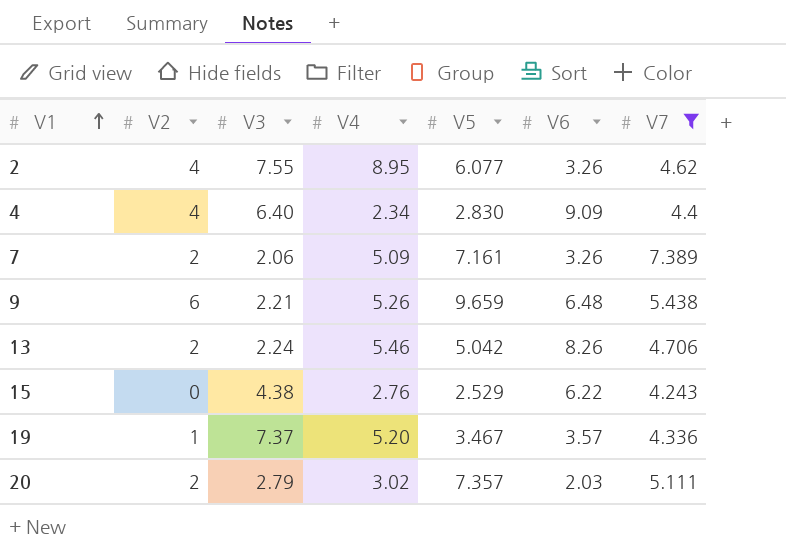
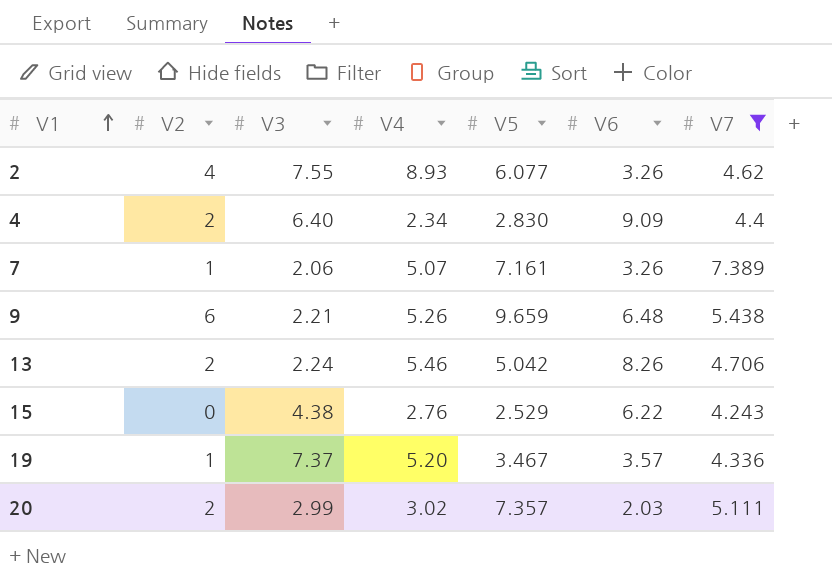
2 | V4: 8.95 -> 8.93
4 | V2: 4 -> 2
7 | V2: 2 -> 1
7 | V4: 5.09 -> 5.07
20 | V3: 2.79 -> 2.99

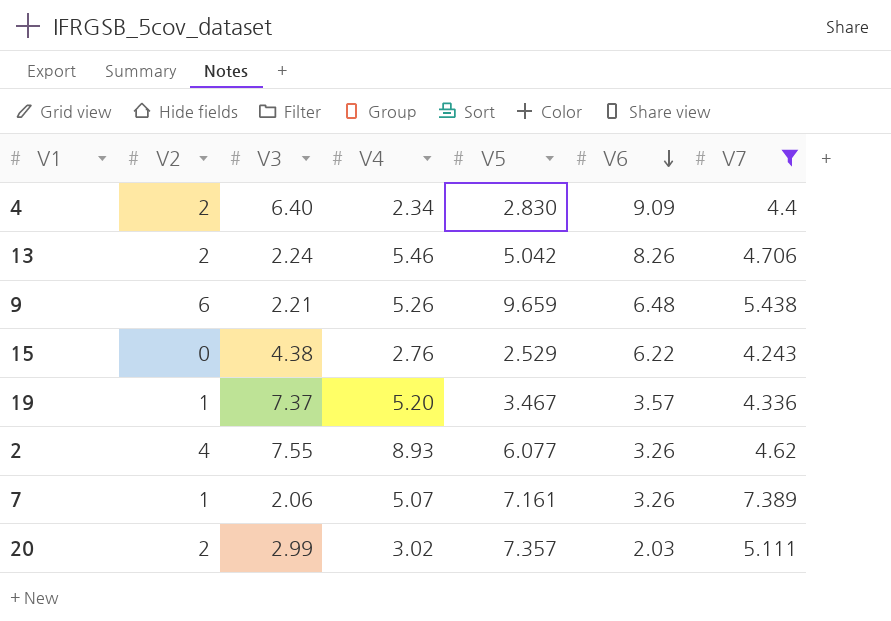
row order: V1 ascending -> V6 descending

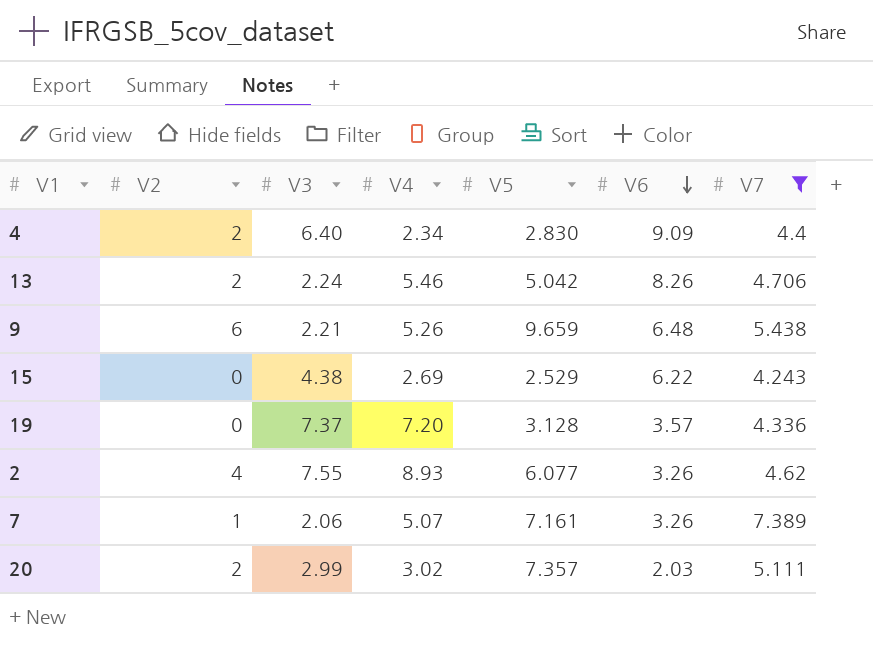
15 | V4: 2.76 -> 2.69
19 | V2: 1 -> 0
19 | V4: 5.20 -> 7.20
19 | V5: 3.467 -> 3.128

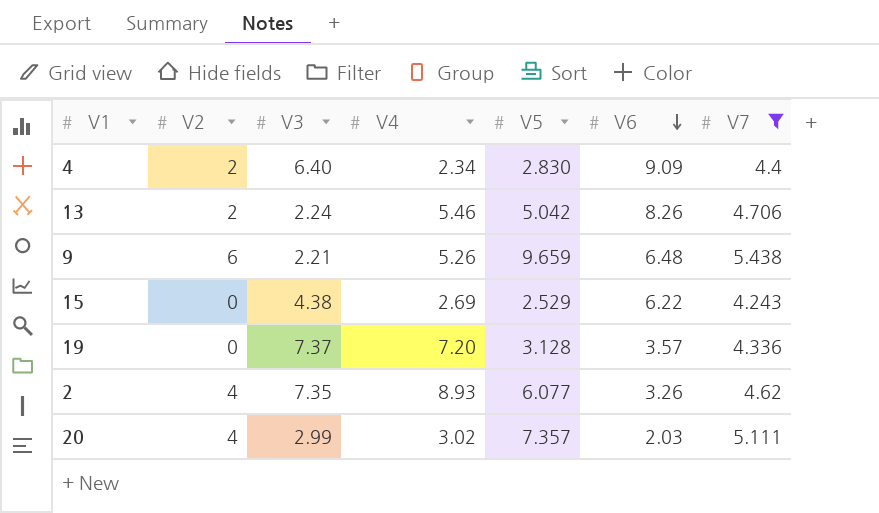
row 7: 1 | 2.06 | 5.07 | 7.161 | 3.26 | 7.389 -> none
2 | V3: 7.55 -> 7.35
20 | V2: 2 -> 4

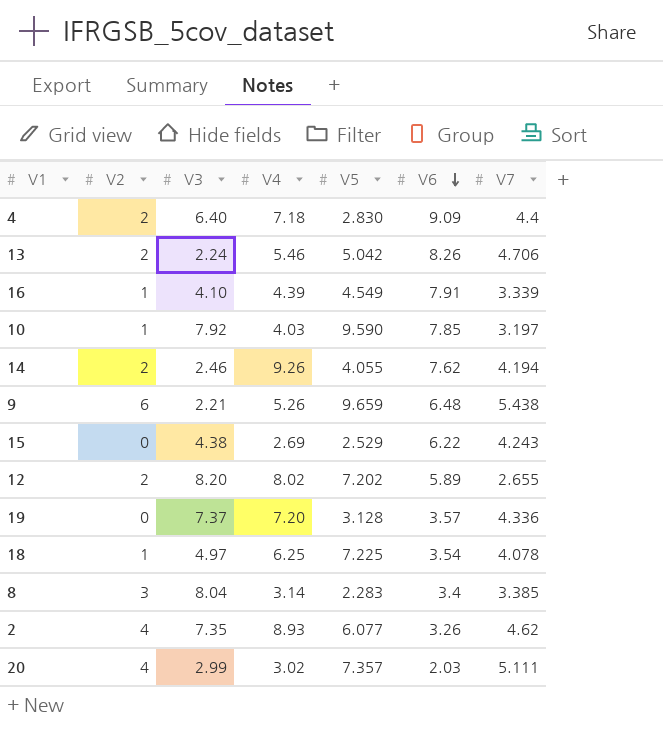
filter: V7 >= 4.243 -> none
4 | V4: 2.34 -> 7.18

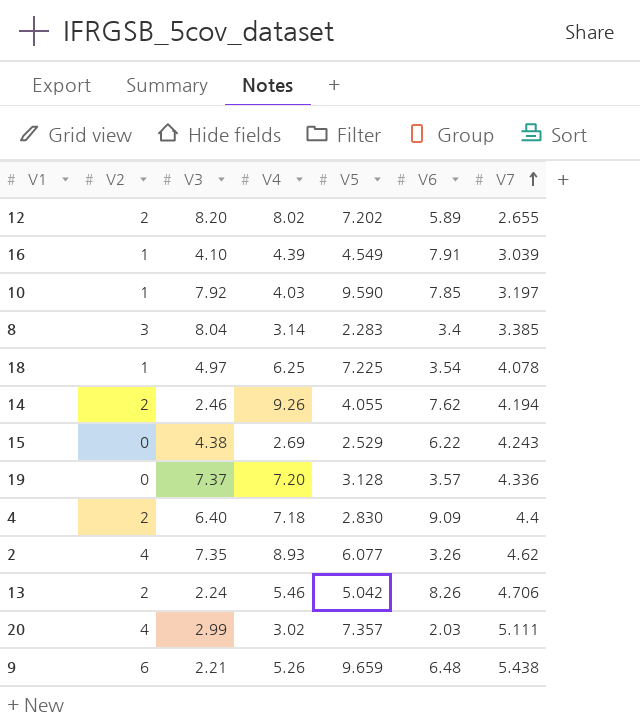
row order: V6 descending -> V7 ascending
16 | V7: 3.339 -> 3.039

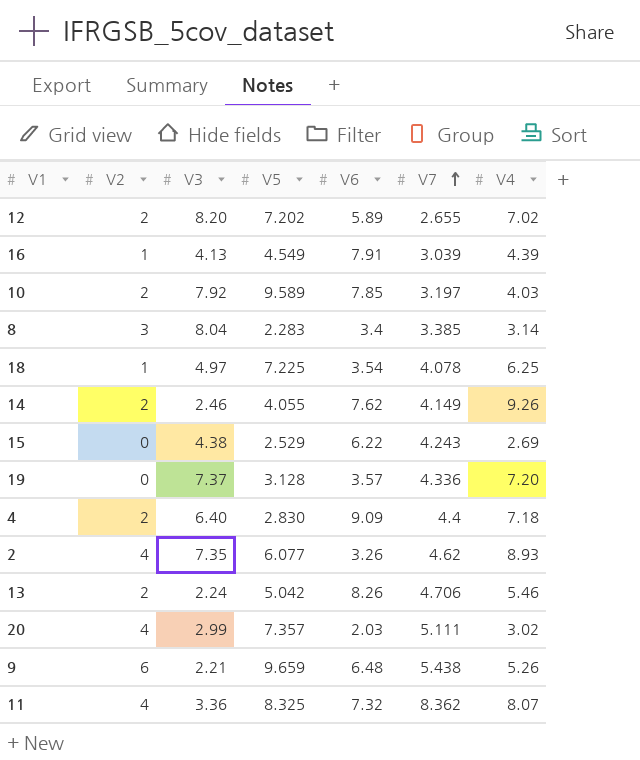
column V4 | position: 4 -> 7
12 | V4: 8.02 -> 7.02
16 | V3: 4.10 -> 4.13
10 | V2: 1 -> 2
10 | V5: 9.590 -> 9.589
14 | V7: 4.194 -> 4.149
row 11: none -> 4 | 3.36 | 8.325 | 7.32 | 8.362 | 8.07

